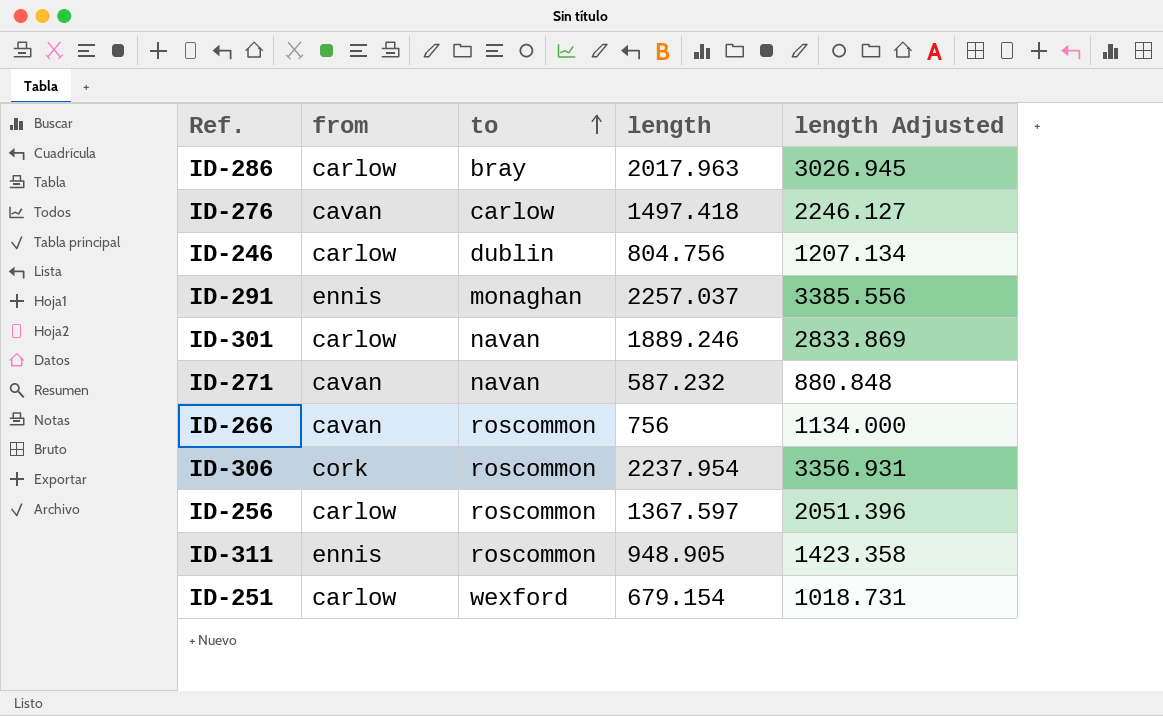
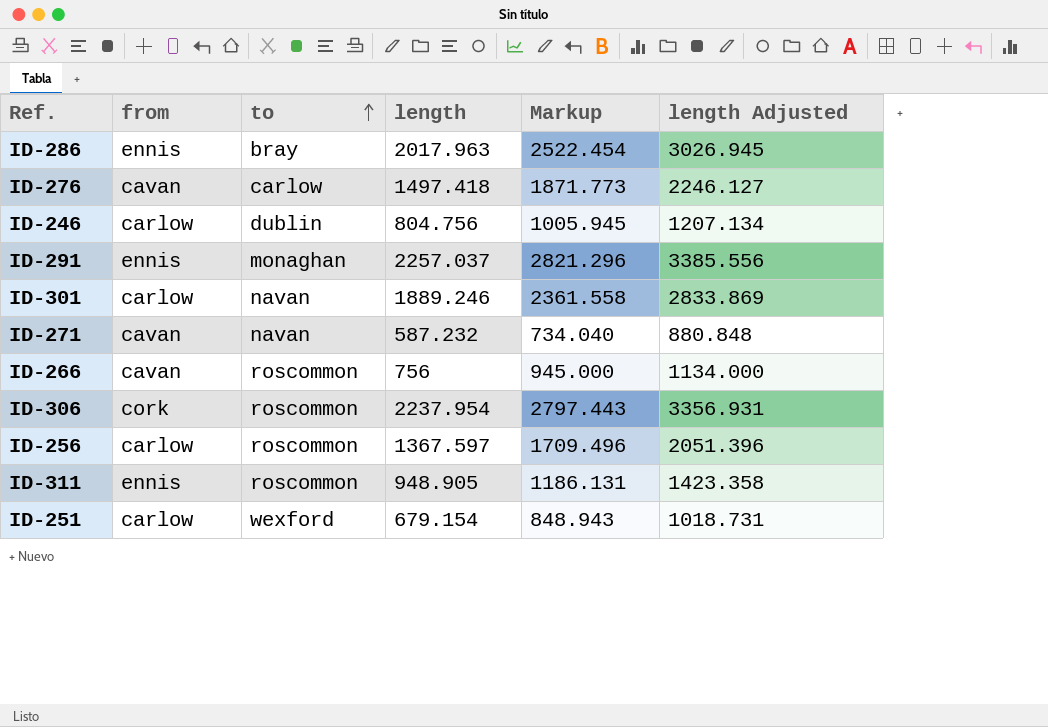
column Markup | formula: none -> [length] * 1.25
ID-286 | from: carlow -> ennis

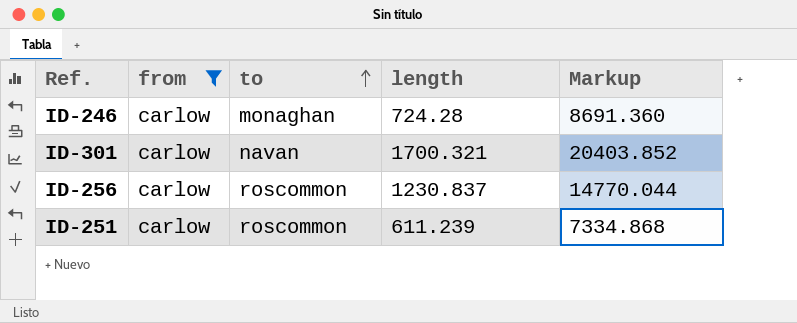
filter: none -> from = carlow
column length Adjusted | formula: [length] * 1.5 -> none
column Markup | formula: [length] * 1.25 -> [length] * 12
ID-246 | to: dublin -> monaghan
ID-246 | length: 804.756 -> 724.28
ID-301 | length: 1889.246 -> 1700.321
ID-256 | length: 1367.597 -> 1230.837
ID-251 | to: wexford -> roscommon
ID-251 | length: 679.154 -> 611.239

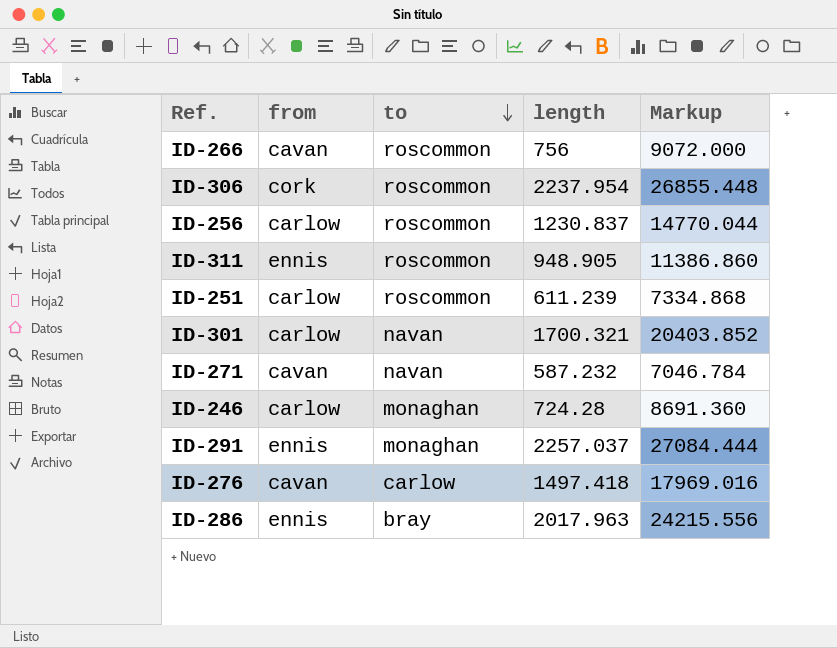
filter: from = carlow -> none
row order: to ascending -> to descending

